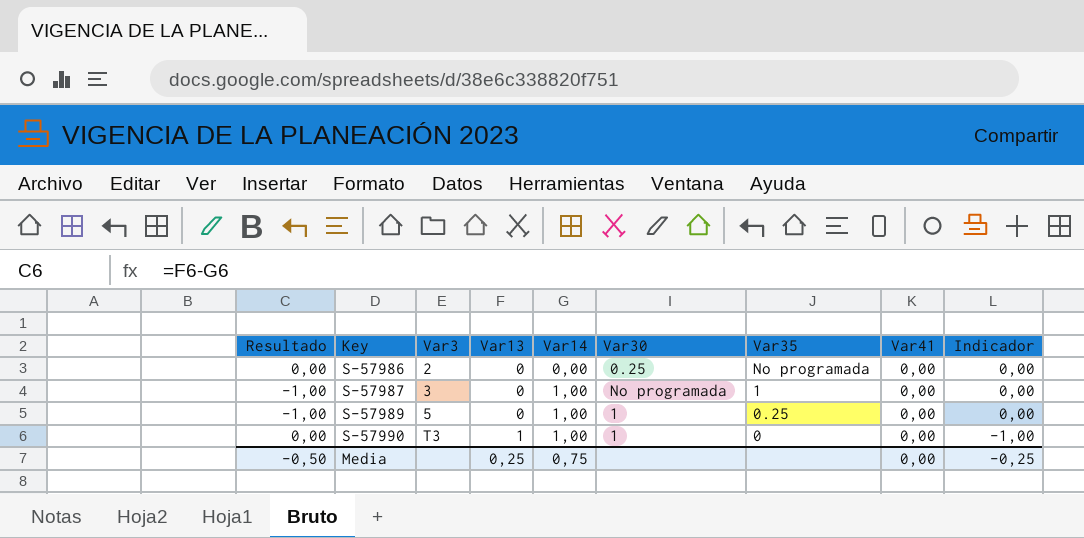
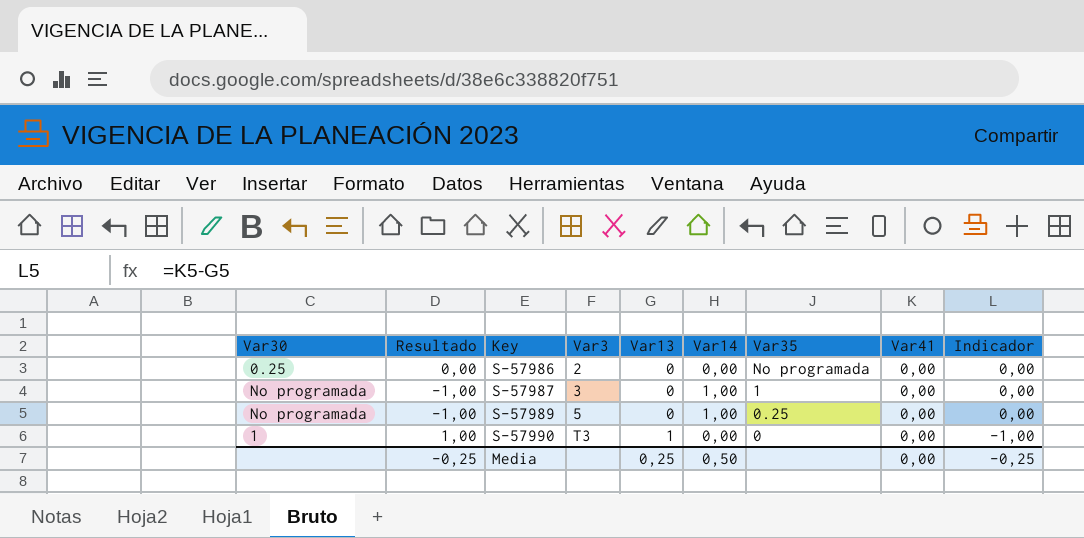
column Var30 | position: 6 -> 1
S-57989 | Var30: 1 -> No programada
S-57990 | Resultado: 0,00 -> 1,00
S-57990 | Var14: 1,00 -> 0,00
Media | Resultado: -0,50 -> -0,25
Media | Var14: 0,75 -> 0,50

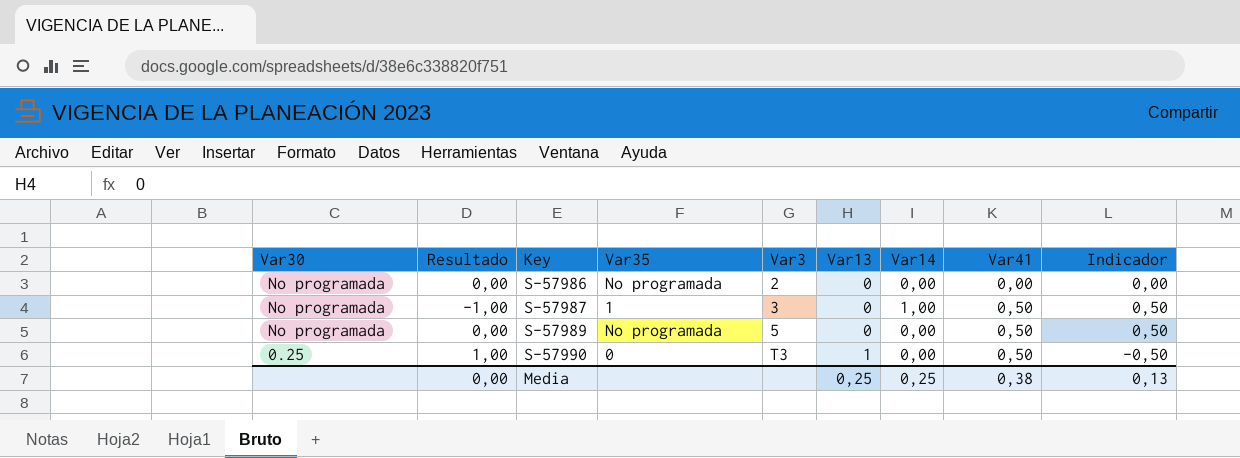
column Var35 | position: 7 -> 4
S-57986 | Var30: 0.25 -> No programada
S-57987 | Var41: 0,00 -> 0,50
S-57987 | Indicador: 0,00 -> 0,50
S-57989 | Resultado: -1,00 -> 0,00
S-57989 | Var35: 0.25 -> No programada
S-57989 | Var14: 1,00 -> 0,00
S-57989 | Var41: 0,00 -> 0,50
S-57989 | Indicador: 0,00 -> 0,50
S-57990 | Var30: 1 -> 0.25
S-57990 | Var41: 0,00 -> 0,50
S-57990 | Indicador: -1,00 -> -0,50
Media | Resultado: -0,25 -> 0,00
Media | Var14: 0,50 -> 0,25
Media | Var41: 0,00 -> 0,38
Media | Indicador: -0,25 -> 0,13

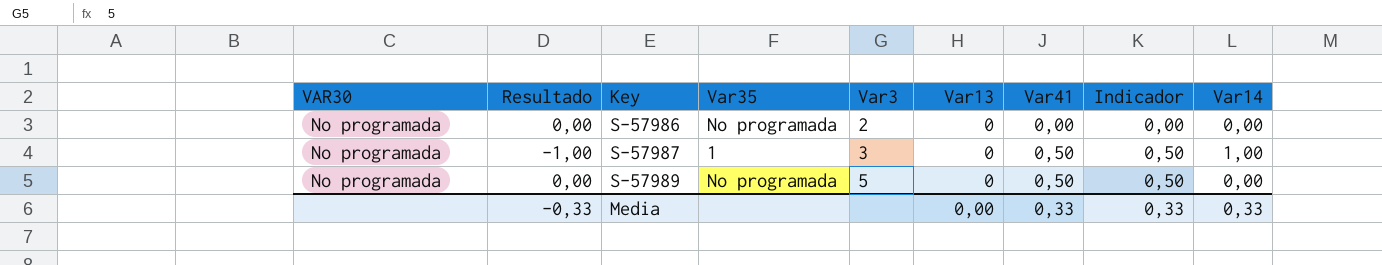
column name: Var30 -> VAR30
column Var14 | position: 7 -> 9
row S-57990: 0.25 | 1,00 | 0 | T3 | 1 | 0,00 | 0,50 | -0,50 -> none
Media | Resultado: 0,00 -> -0,33
Media | Var13: 0,25 -> 0,00
Media | Var41: 0,38 -> 0,33
Media | Indicador: 0,13 -> 0,33
Media | Var14: 0,25 -> 0,33

